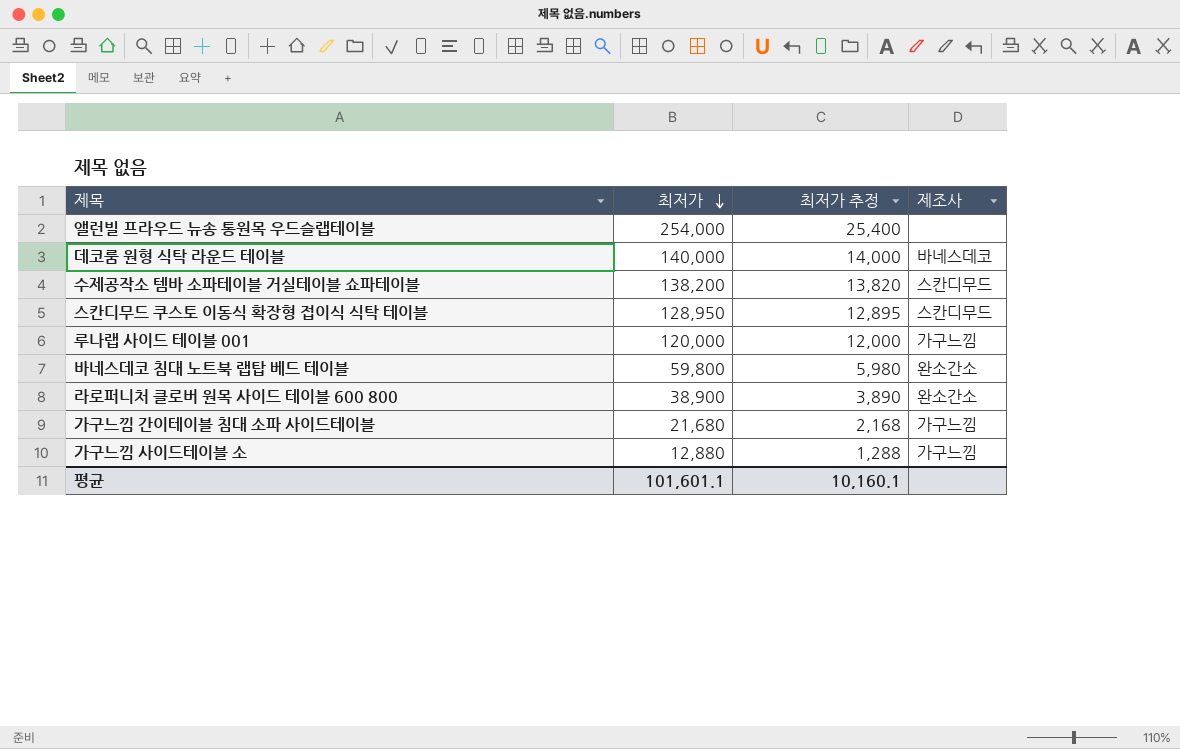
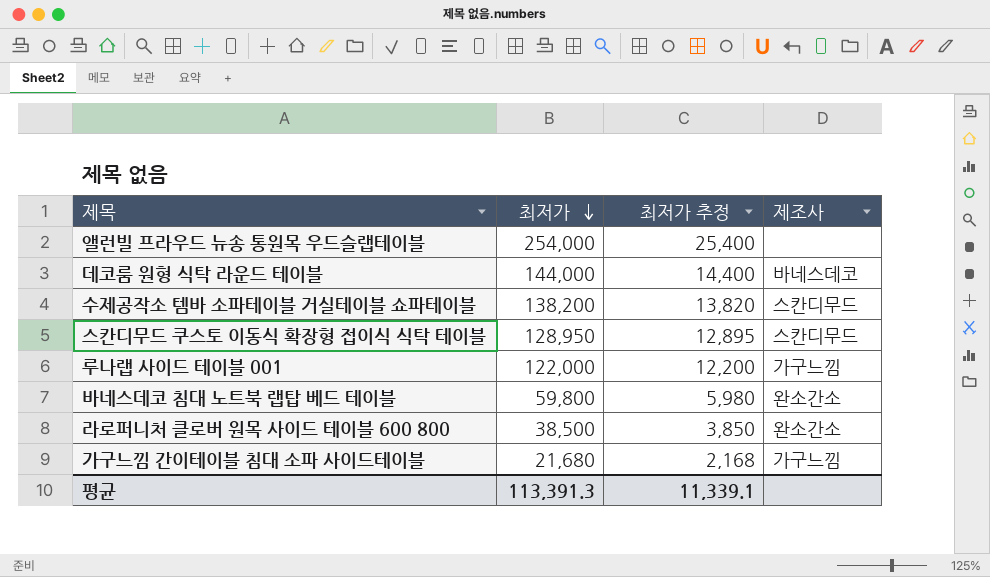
row 가구느낌 사이드테이블 소: 12,880 | 1,288 | 가구느낌 -> none
데코룸 원형 식탁 라운드 테이블 | 최저가: 140,000 -> 144,000
데코룸 원형 식탁 라운드 테이블 | 최저가 추정: 14,000 -> 14,400
루나랩 사이드 테이블 001 | 최저가: 120,000 -> 122,000
루나랩 사이드 테이블 001 | 최저가 추정: 12,000 -> 12,200
라로퍼니처 클로버 원목 사이드 테이블 600 800 | 최저가: 38,900 -> 38,500
라로퍼니처 클로버 원목 사이드 테이블 600 800 | 최저가 추정: 3,890 -> 3,850
평균 | 최저가: 101,601.1 -> 113,391.3
평균 | 최저가 추정: 10,160.1 -> 11,339.1

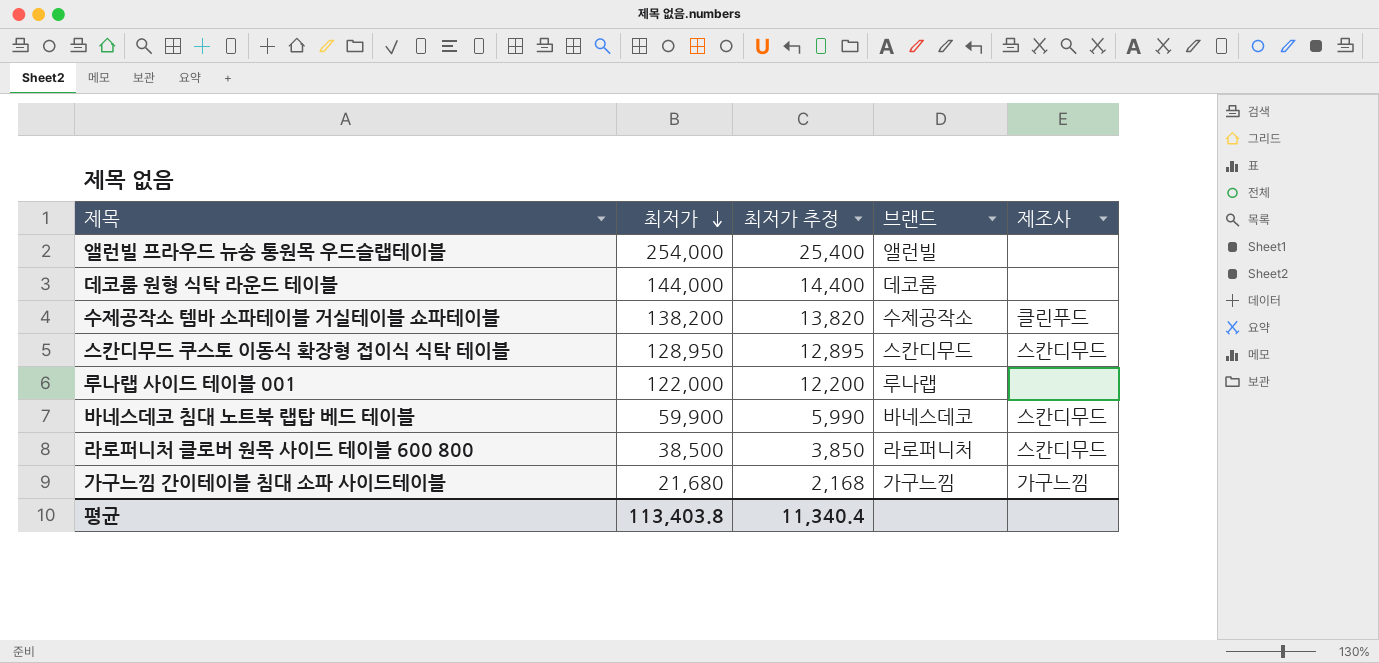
column 브랜드 | position: none -> 4
데코룸 원형 식탁 라운드 테이블 | 제조사: 바네스데코 -> none
수제공작소 템바 소파테이블 거실테이블 쇼파테이블 | 제조사: 스칸디무드 -> 클린푸드
루나랩 사이드 테이블 001 | 제조사: 가구느낌 -> none
바네스데코 침대 노트북 랩탑 베드 테이블 | 최저가: 59,800 -> 59,900
바네스데코 침대 노트북 랩탑 베드 테이블 | 최저가 추정: 5,980 -> 5,990
바네스데코 침대 노트북 랩탑 베드 테이블 | 제조사: 완소간소 -> 스칸디무드
라로퍼니처 클로버 원목 사이드 테이블 600 800 | 제조사: 완소간소 -> 스칸디무드
평균 | 최저가: 113,391.3 -> 113,403.8
평균 | 최저가 추정: 11,339.1 -> 11,340.4

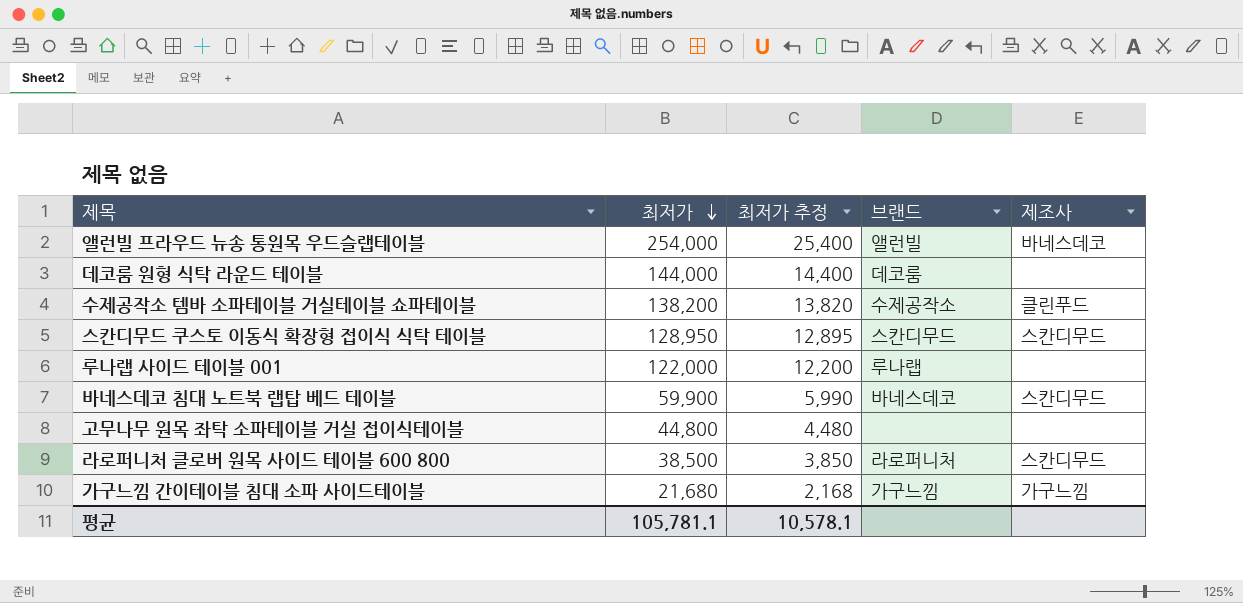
앨런빌 프라우드 뉴송 통원목 우드슬랩테이블 | 제조사: none -> 바네스데코
row 고무나무 원목 좌탁 소파테이블 거실 접이식테이블: none -> 44,800 | 4,480 | none | none
평균 | 최저가: 113,403.8 -> 105,781.1
평균 | 최저가 추정: 11,340.4 -> 10,578.1

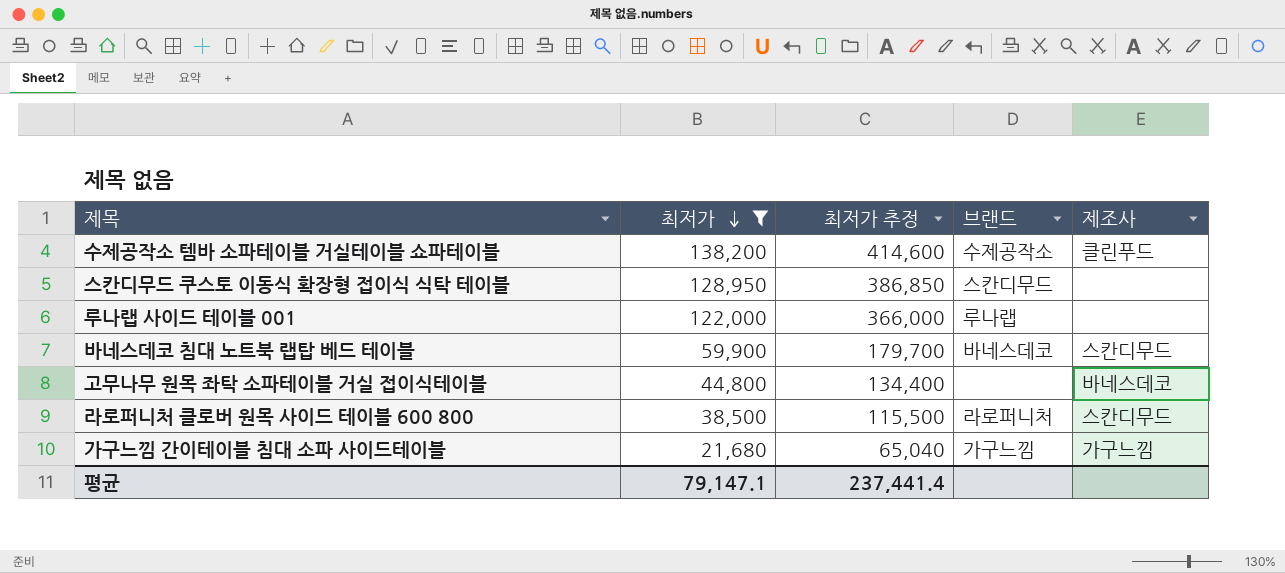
filter: none -> 최저가 <= 138,200
column 최저가 추정 | formula: [최저가] * 0.1 -> [최저가] * 3
스칸디무드 쿠스토 이동식 확장형 접이식 식탁 테이블 | 제조사: 스칸디무드 -> none
고무나무 원목 좌탁 소파테이블 거실 접이식테이블 | 제조사: none -> 바네스데코
평균 | 최저가: 105,781.1 -> 79,147.1
평균 | 최저가 추정: 10,578.1 -> 237,441.4

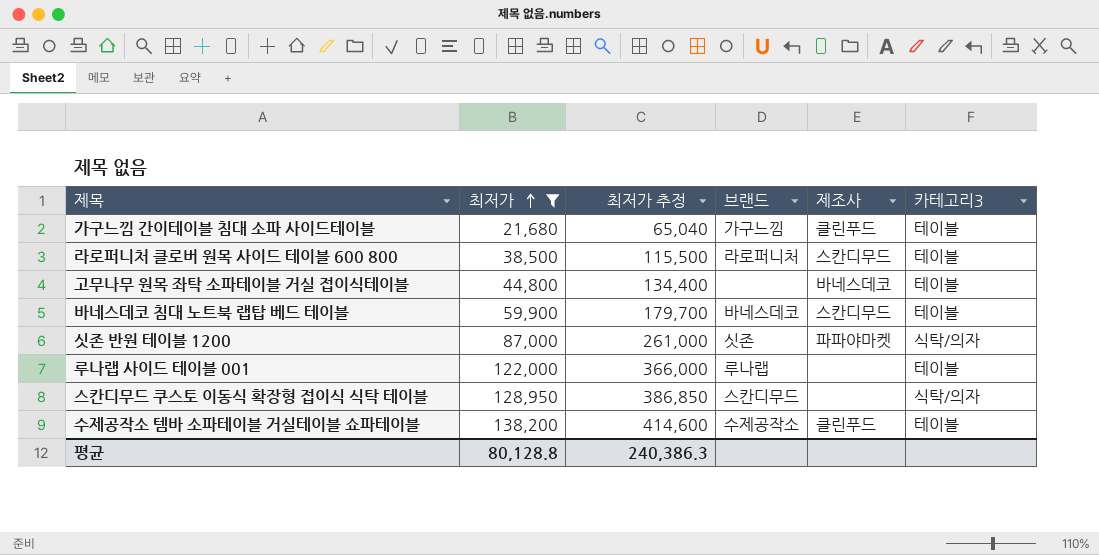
row order: 최저가 descending -> 최저가 ascending
column 카테고리3 | position: none -> 6
가구느낌 간이테이블 침대 소파 사이드테이블 | 제조사: 가구느낌 -> 클린푸드
row 싯존 반원 테이블 1200: none -> 87,000 | 261,000 | 싯존 | 파파야마켓 | 식탁/의자
평균 | 최저가: 79,147.1 -> 80,128.8
평균 | 최저가 추정: 237,441.4 -> 240,386.3

